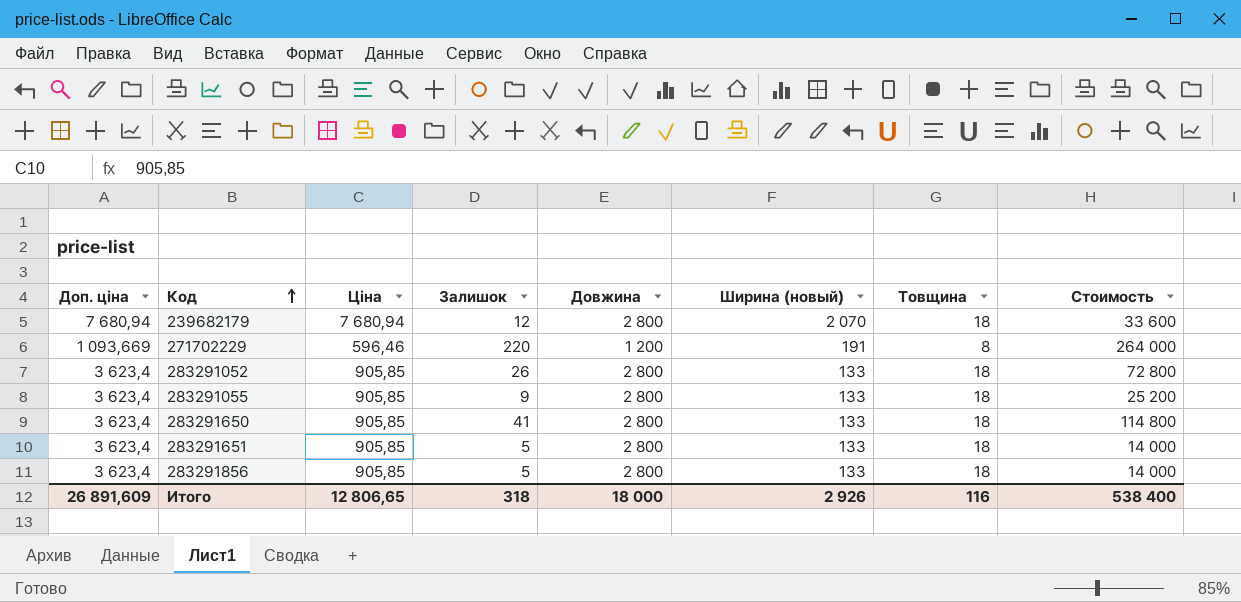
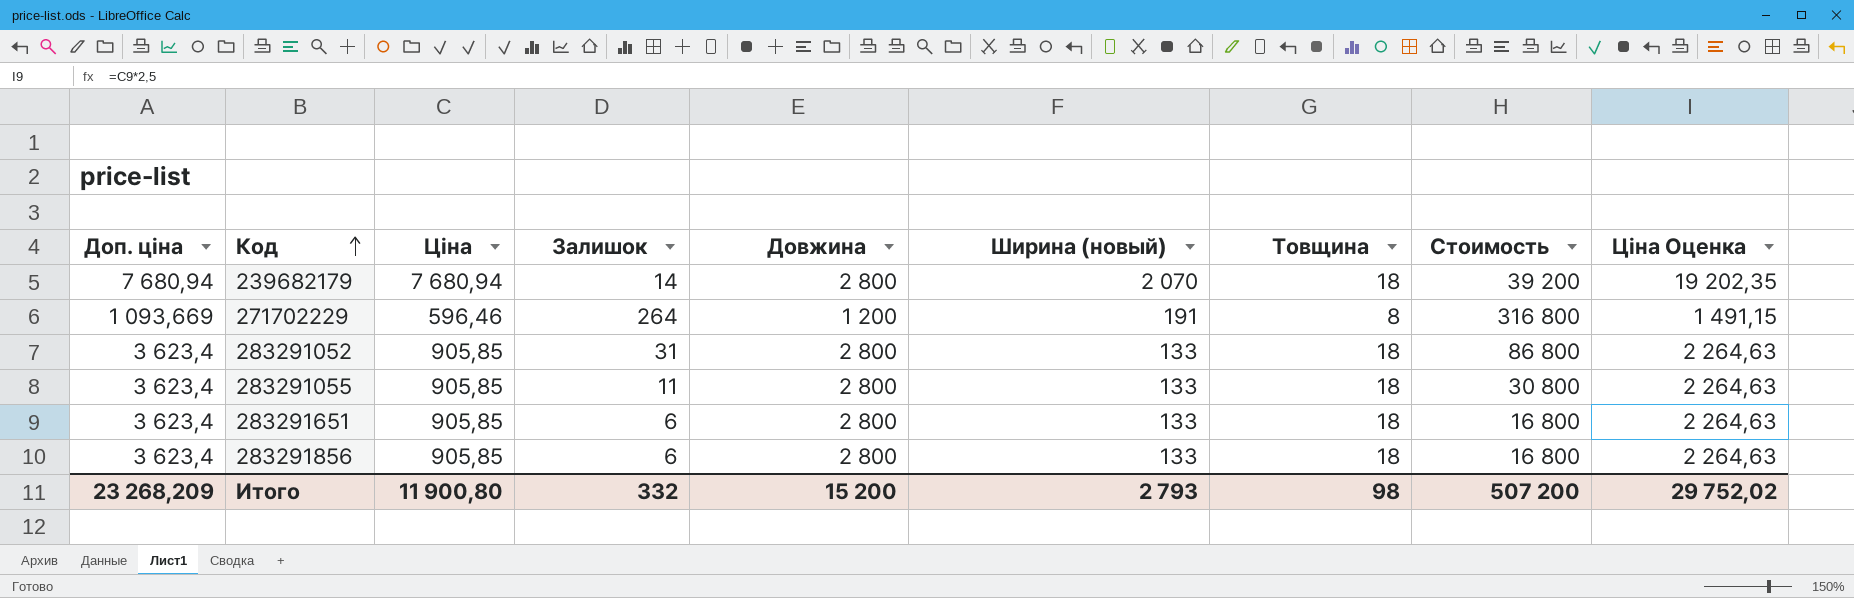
column Ціна Оценка | formula: none -> [Ціна] * 2,5
row 283291650: 3 623,4 | 905,85 | 41 | 2 800 | 133 | 18 | 114 800 -> none
239682179 | Залишок: 12 -> 14
239682179 | Стоимость: 33 600 -> 39 200
271702229 | Залишок: 220 -> 264
271702229 | Стоимость: 264 000 -> 316 800
283291052 | Залишок: 26 -> 31
283291052 | Стоимость: 72 800 -> 86 800
283291055 | Залишок: 9 -> 11
283291055 | Стоимость: 25 200 -> 30 800
283291651 | Залишок: 5 -> 6
283291651 | Стоимость: 14 000 -> 16 800
283291856 | Залишок: 5 -> 6
283291856 | Стоимость: 14 000 -> 16 800
Итого | Доп. ціна: 26 891,609 -> 23 268,209
Итого | Ціна: 12 806,65 -> 11 900,80
Итого | Залишок: 318 -> 332
Итого | Довжина: 18 000 -> 15 200
Итого | Ширина (новый): 2 926 -> 2 793
Итого | Товщина: 116 -> 98
Итого | Стоимость: 538 400 -> 507 200

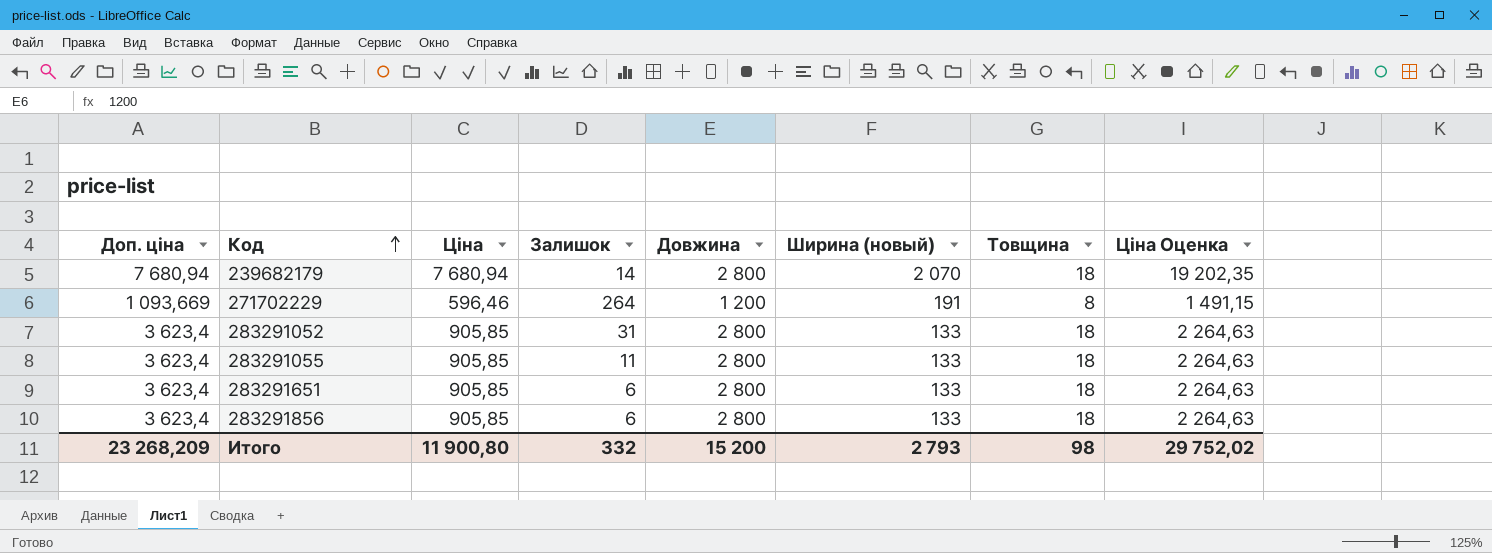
column Стоимость | formula: [Залишок] * [Довжина] -> none

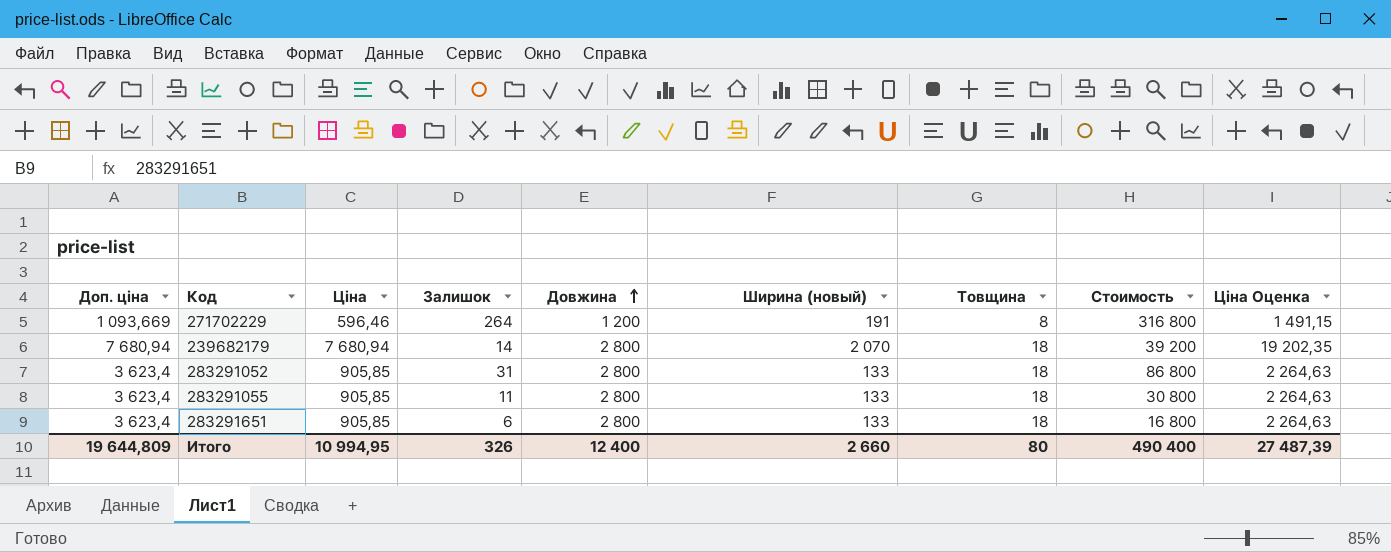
row order: Код ascending -> Довжина ascending
column Стоимость | formula: none -> [Залишок] * [Довжина]
row 283291856: 3 623,4 | 905,85 | 6 | 2 800 | 133 | 18 | 2 264,63 -> none
Итого | Доп. ціна: 23 268,209 -> 19 644,809
Итого | Ціна: 11 900,80 -> 10 994,95
Итого | Залишок: 332 -> 326
Итого | Довжина: 15 200 -> 12 400
Итого | Ширина (новый): 2 793 -> 2 660
Итого | Товщина: 98 -> 80
Итого | Ціна Оценка: 29 752,02 -> 27 487,39

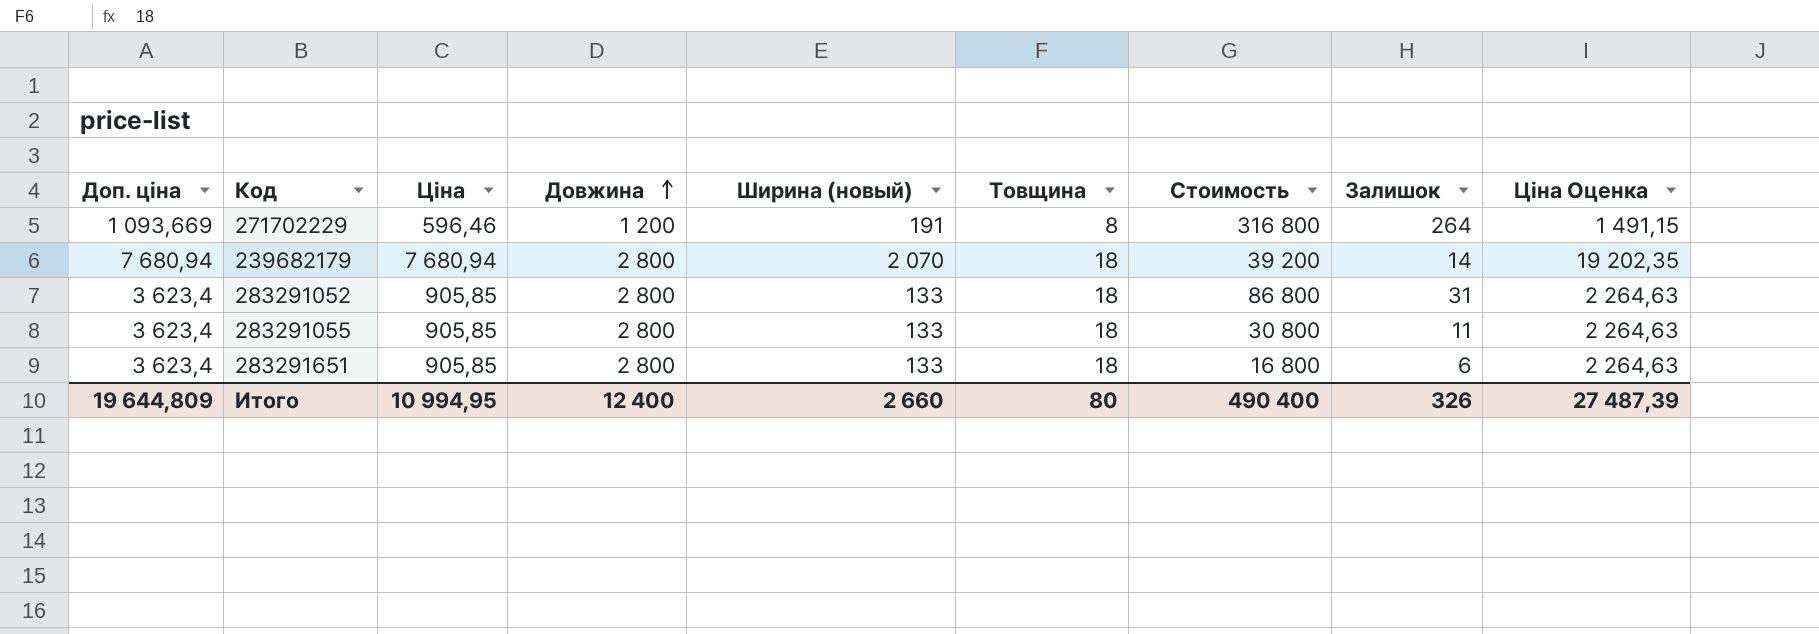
column Залишок | position: 4 -> 8

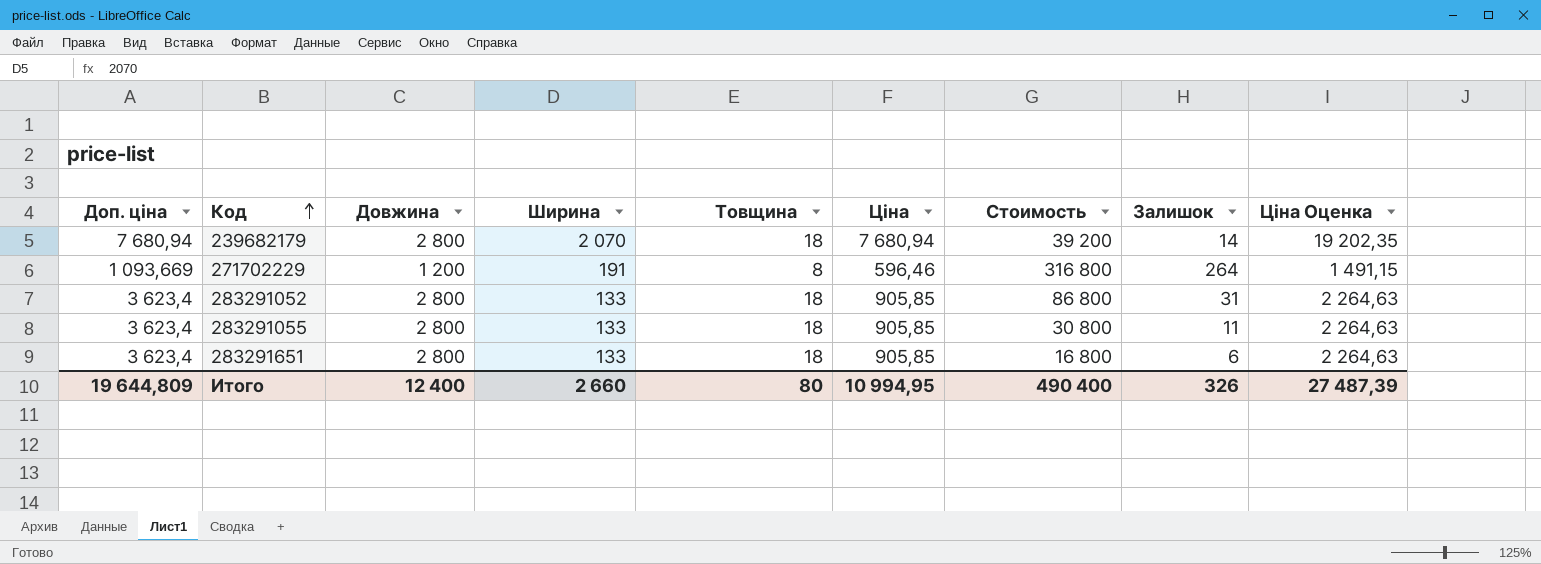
row order: Довжина ascending -> Код ascending
column name: Ширина (новый) -> Ширина
column Ціна | position: 3 -> 6

